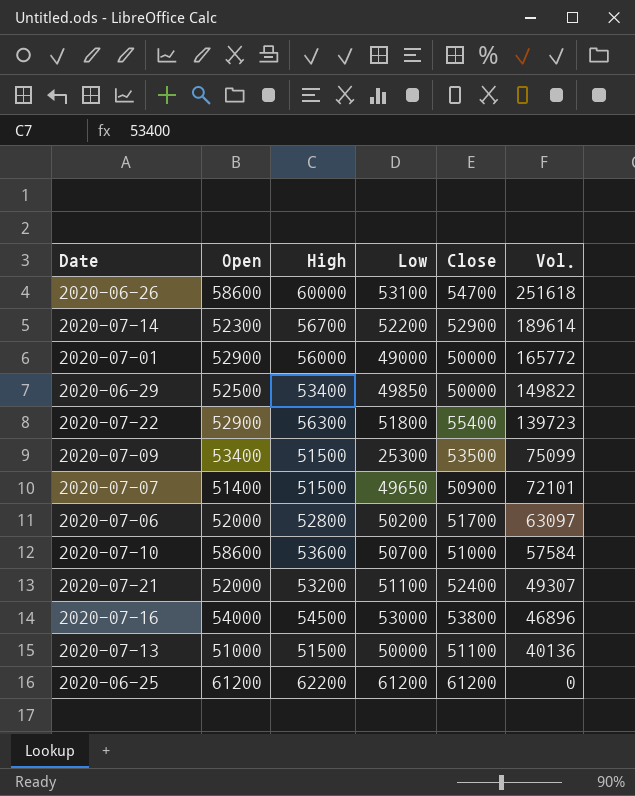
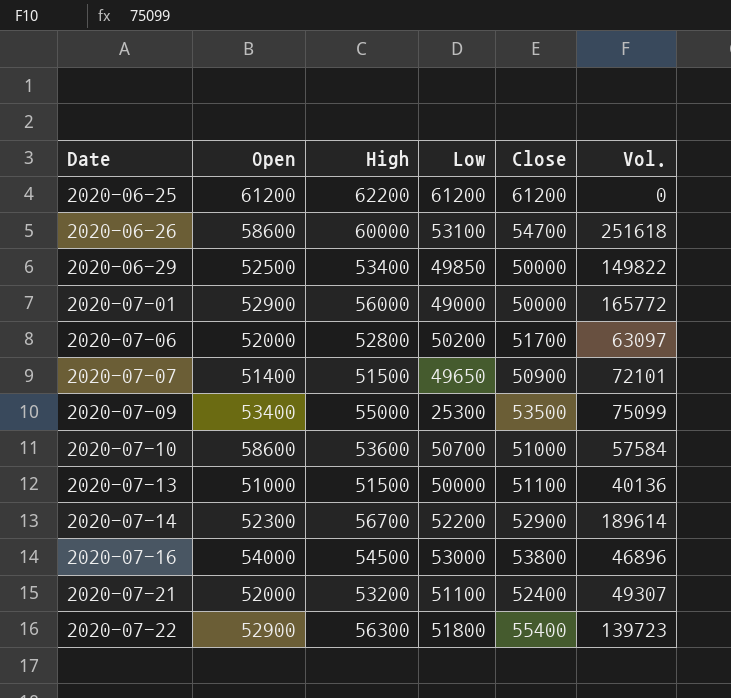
row order: Vol. descending -> Date ascending
2020-07-09 | High: 51500 -> 55000

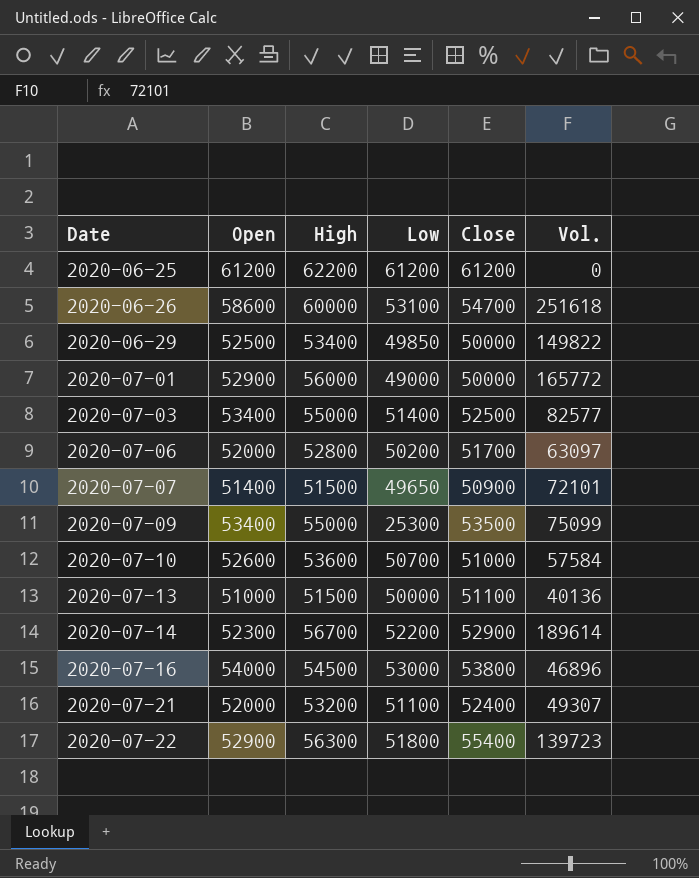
row 2020-07-03: none -> 53400 | 55000 | 51400 | 52500 | 82577
2020-07-10 | Open: 58600 -> 52600

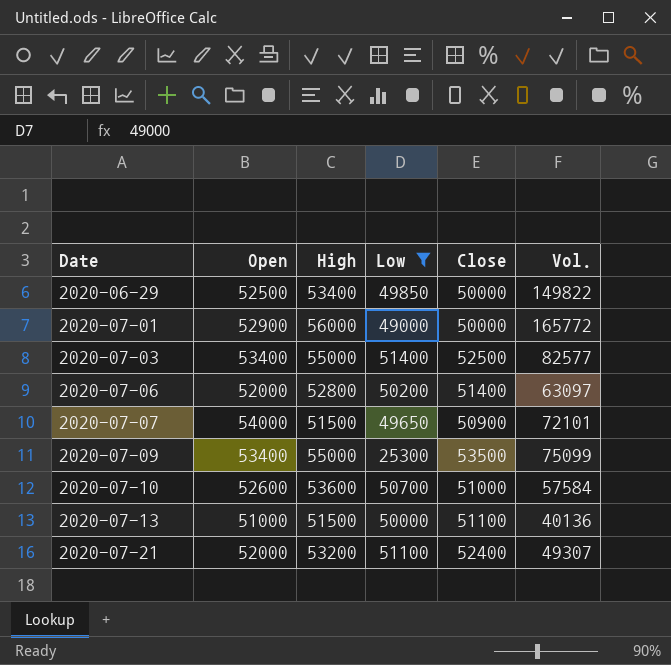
filter: none -> Low <= 51400
2020-07-06 | Close: 51700 -> 51400
2020-07-07 | Open: 51400 -> 54000

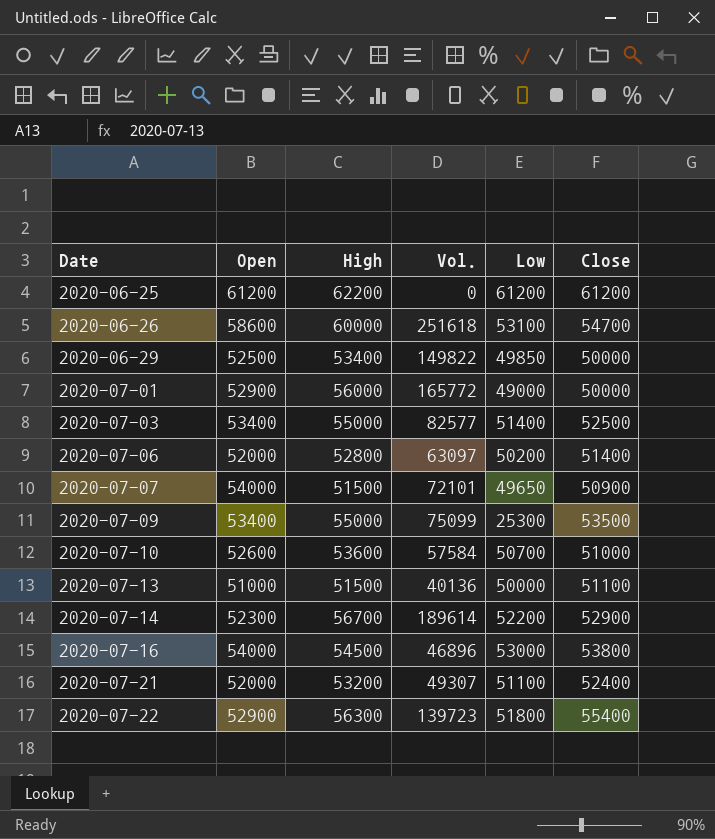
filter: Low <= 51400 -> none
column Vol. | position: 6 -> 4

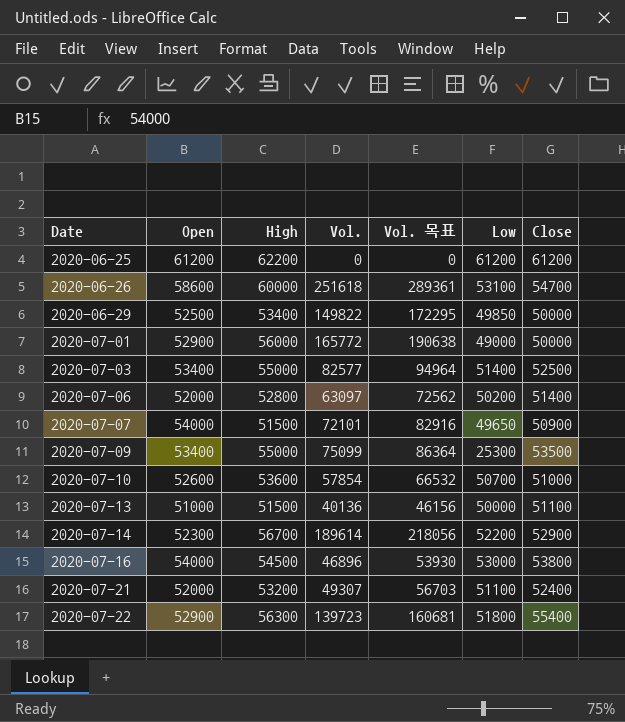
column Vol. 목표 | formula: none -> [Vol.] * 1.15
2020-07-10 | Vol.: 57584 -> 57854

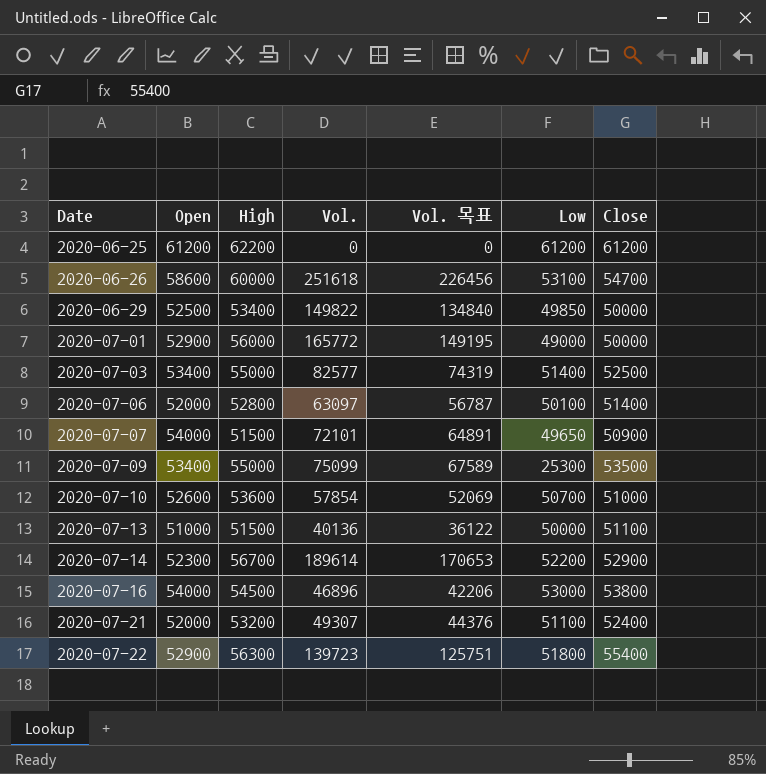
column Vol. 목표 | formula: [Vol.] * 1.15 -> [Vol.] * 0.9
2020-07-06 | Low: 50200 -> 50100

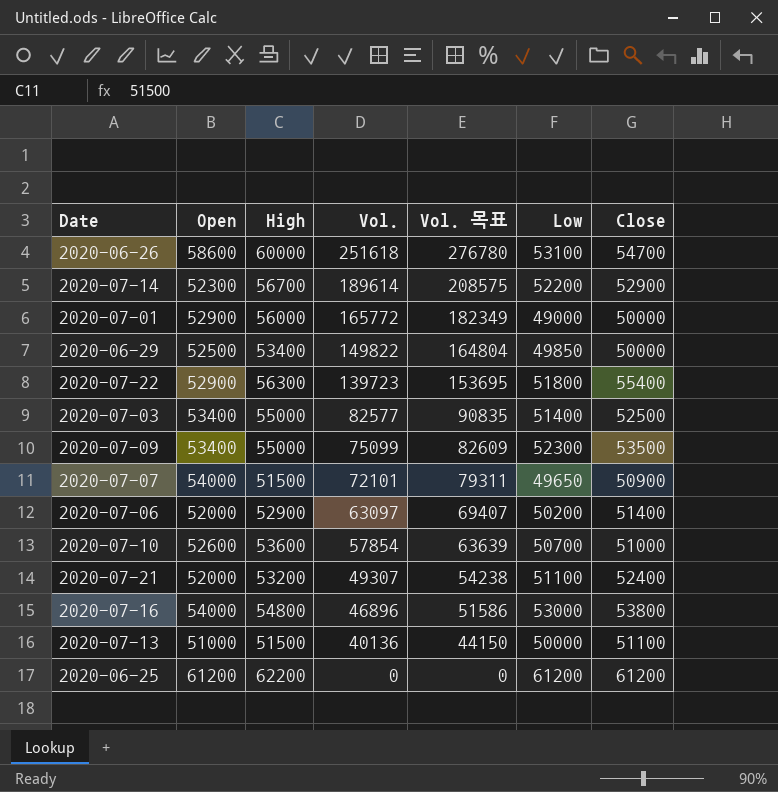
row order: Date ascending -> Vol. descending
column Vol. 목표 | formula: [Vol.] * 0.9 -> [Vol.] * 1.1
2020-07-09 | Low: 25300 -> 52300
2020-07-06 | High: 52800 -> 52900
2020-07-06 | Low: 50100 -> 50200
2020-07-16 | High: 54500 -> 54800

